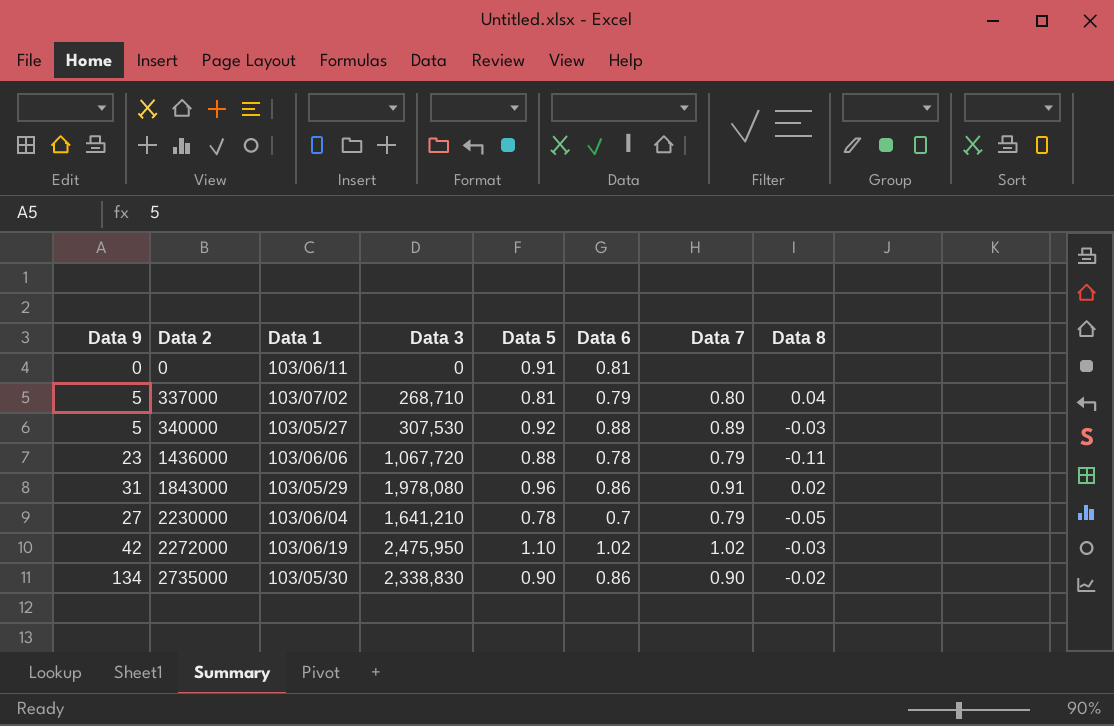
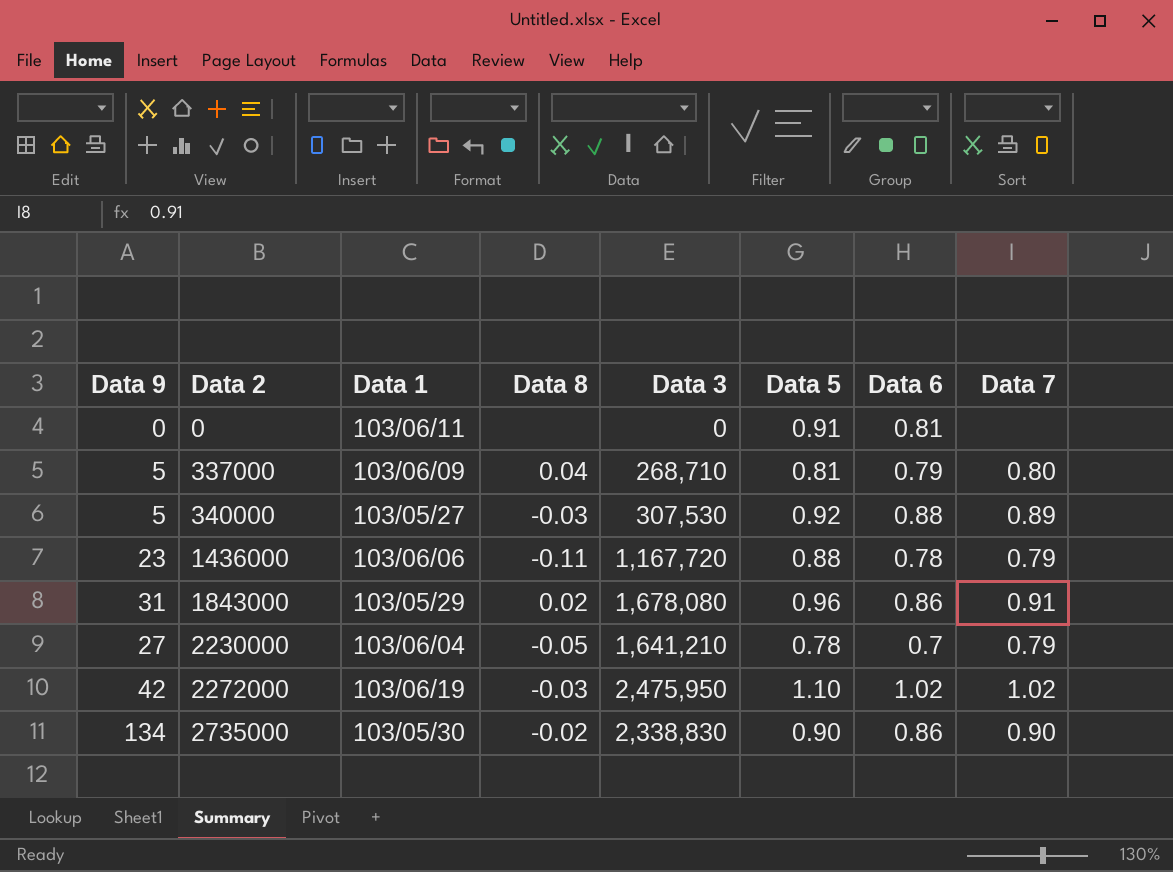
column Data 8 | position: 8 -> 4
337000 | Data 1: 103/07/02 -> 103/06/09
1436000 | Data 3: 1,067,720 -> 1,167,720
1843000 | Data 3: 1,978,080 -> 1,678,080

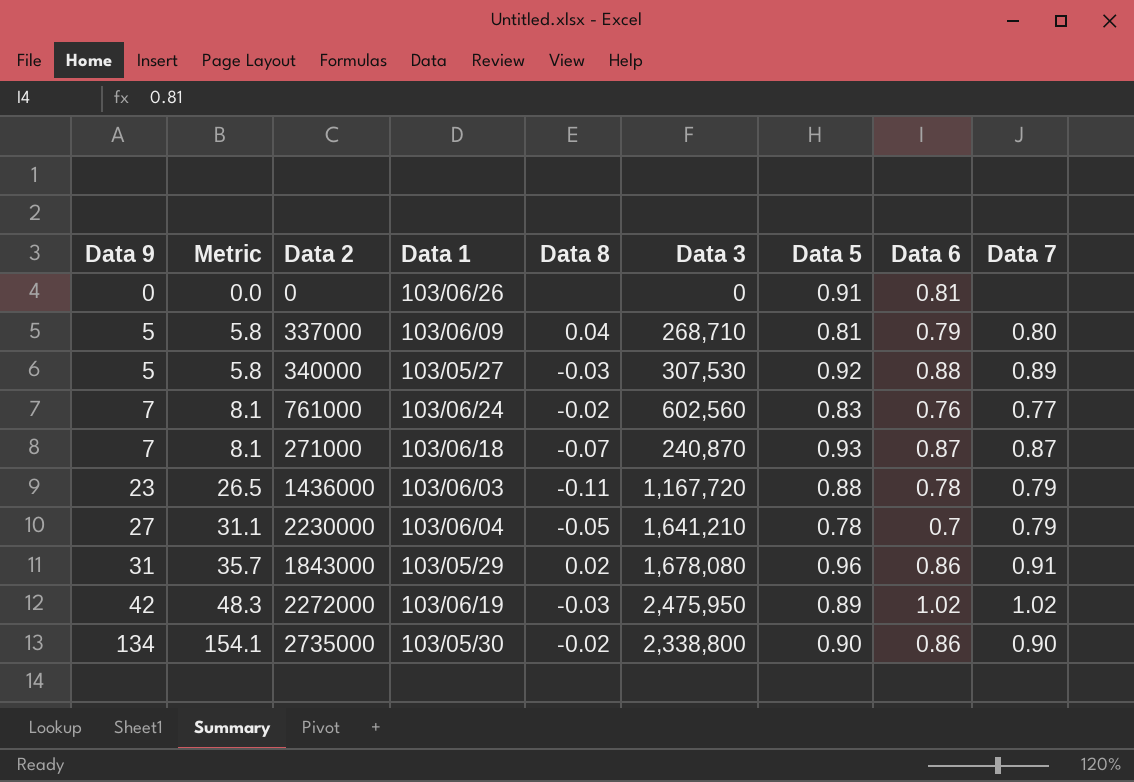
row order: Data 2 ascending -> Data 9 ascending
column Metric | formula: none -> [Data 9] * 1.15
0 | Data 1: 103/06/11 -> 103/06/26
row 761000: none -> 7 | 8.1 | 103/06/24 | -0.02 | 602,560 | 0.83 | 0.76 | 0.77
row 271000: none -> 7 | 8.1 | 103/06/18 | -0.07 | 240,870 | 0.93 | 0.87 | 0.87
1436000 | Data 1: 103/06/06 -> 103/06/03
2272000 | Data 5: 1.10 -> 0.89
2735000 | Data 3: 2,338,830 -> 2,338,800

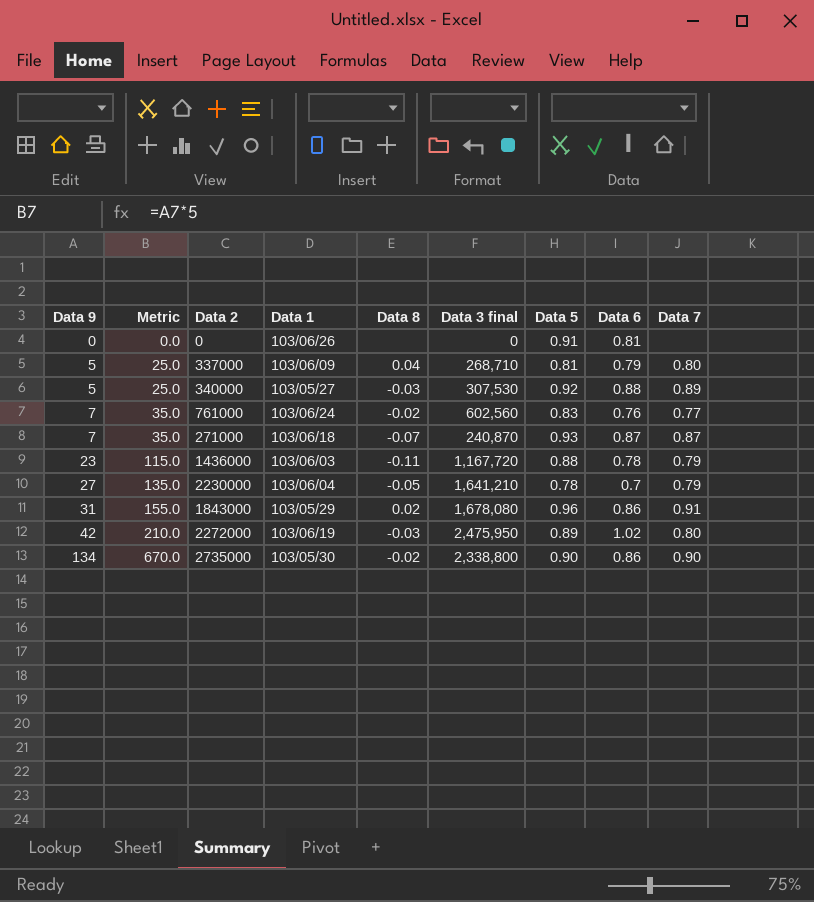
column Metric | formula: [Data 9] * 1.15 -> [Data 9] * 5
column name: Data 3 -> Data 3 final
2272000 | Data 7: 1.02 -> 0.80

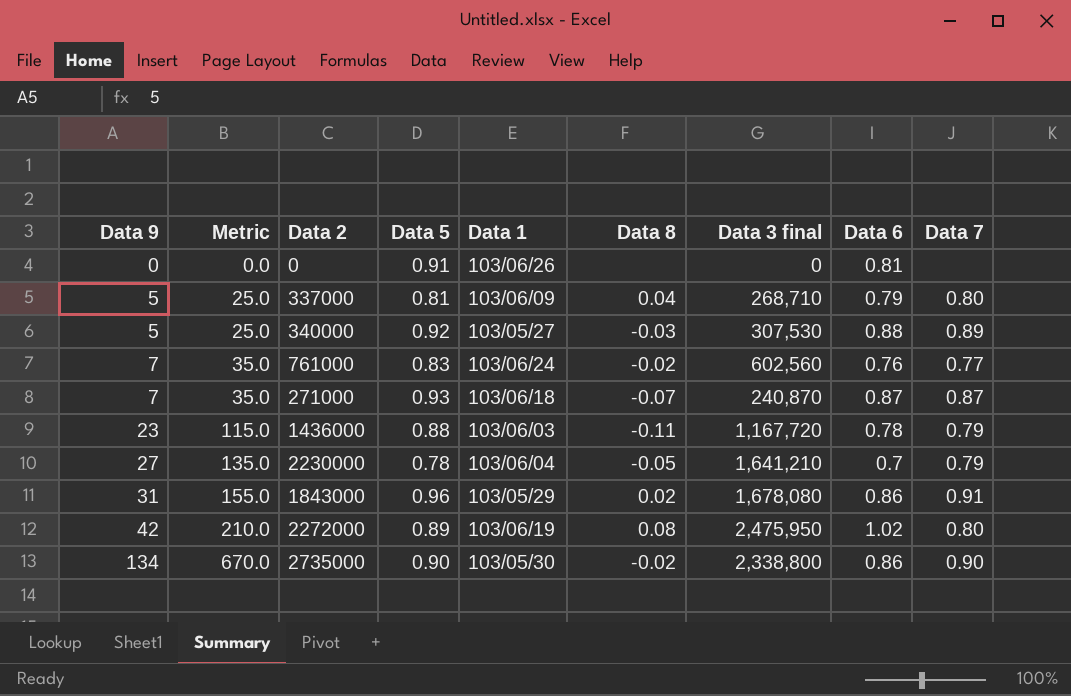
column Data 5 | position: 7 -> 4
2272000 | Data 8: -0.03 -> 0.08

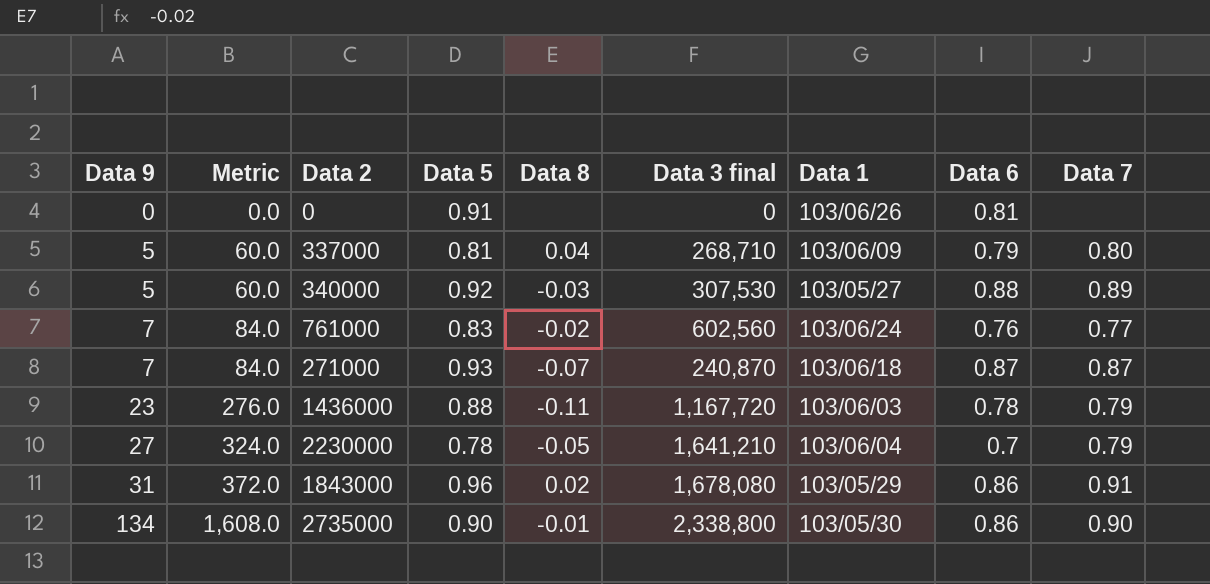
column Metric | formula: [Data 9] * 5 -> [Data 9] * 12
column Data 1 | position: 5 -> 7
row 2272000: 42 | 210.0 | 0.89 | 103/06/19 | 0.08 | 2,475,950 | 1.02 | 0.80 -> none
2735000 | Data 8: -0.02 -> -0.01

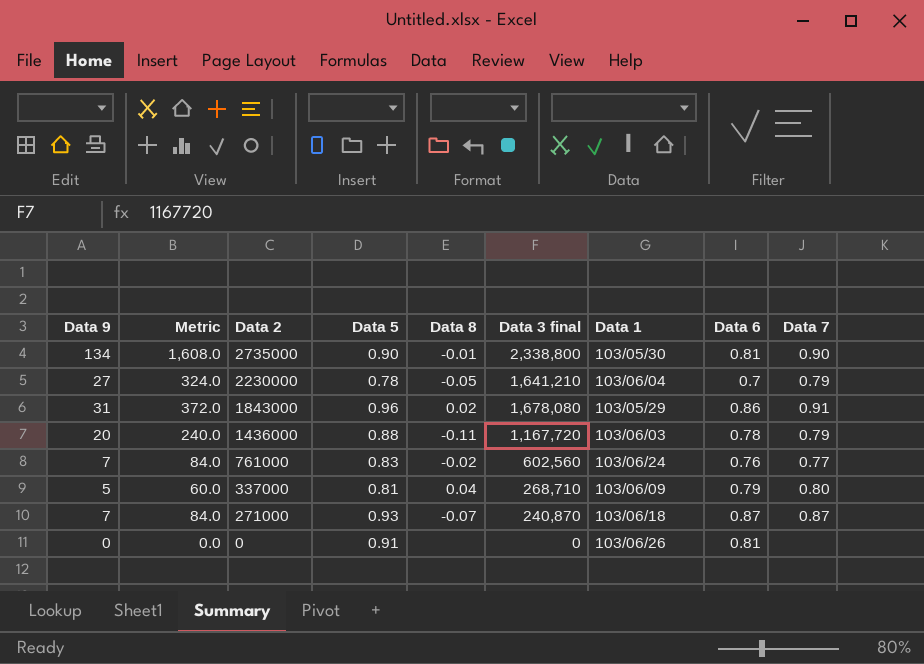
row order: Data 9 ascending -> Data 2 descending
row 340000: 5 | 60.0 | 0.92 | -0.03 | 307,530 | 103/05/27 | 0.88 | 0.89 -> none
2735000 | Data 6: 0.86 -> 0.81
1436000 | Data 9: 23 -> 20
1436000 | Metric: 276.0 -> 240.0

